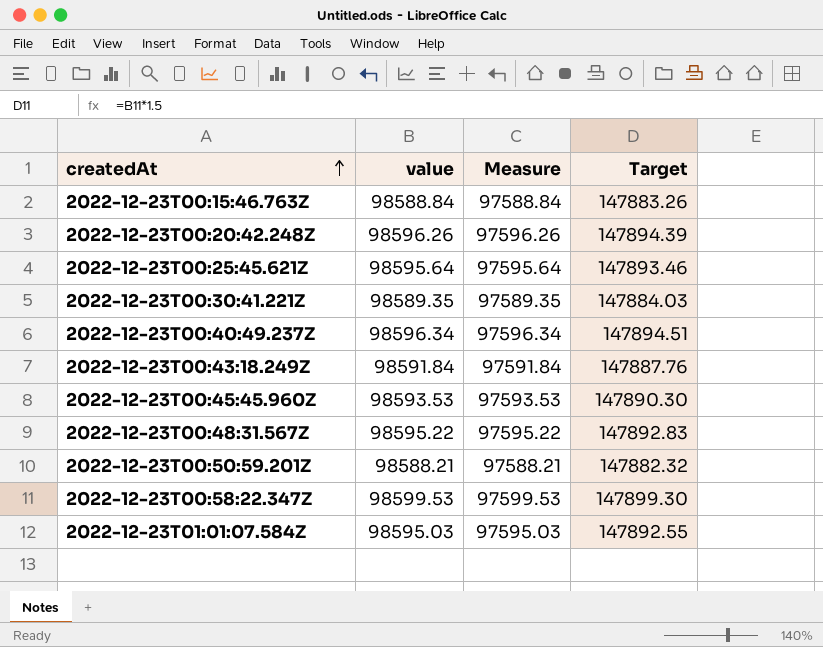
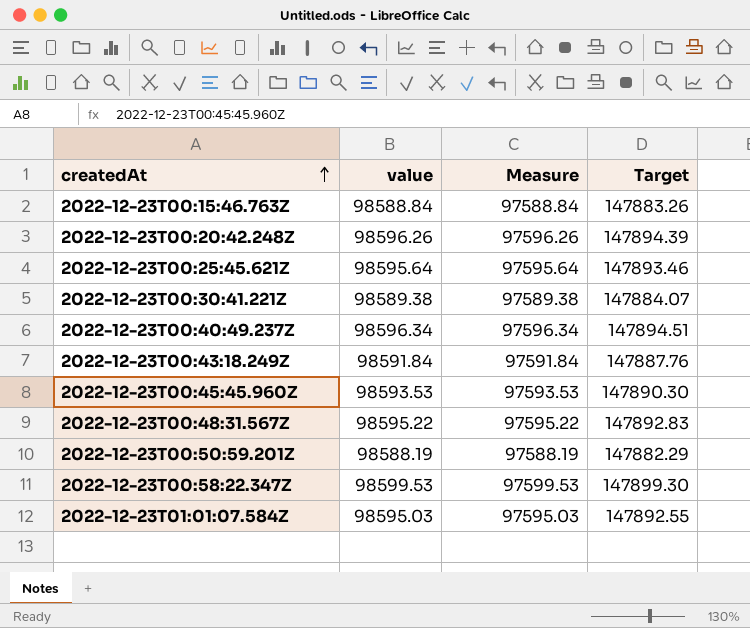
2022-12-23T00:30:41.221Z | value: 98589.35 -> 98589.38
2022-12-23T00:30:41.221Z | Measure: 97589.35 -> 97589.38
2022-12-23T00:30:41.221Z | Target: 147884.03 -> 147884.07
2022-12-23T00:50:59.201Z | value: 98588.21 -> 98588.19
2022-12-23T00:50:59.201Z | Measure: 97588.21 -> 97588.19
2022-12-23T00:50:59.201Z | Target: 147882.32 -> 147882.29

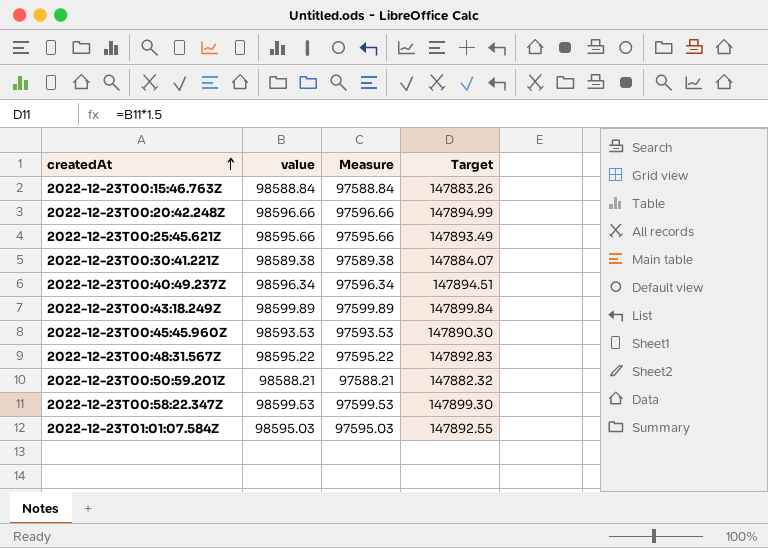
2022-12-23T00:20:42.248Z | value: 98596.26 -> 98596.66
2022-12-23T00:20:42.248Z | Measure: 97596.26 -> 97596.66
2022-12-23T00:20:42.248Z | Target: 147894.39 -> 147894.99
2022-12-23T00:25:45.621Z | value: 98595.64 -> 98595.66
2022-12-23T00:25:45.621Z | Measure: 97595.64 -> 97595.66
2022-12-23T00:25:45.621Z | Target: 147893.46 -> 147893.49
2022-12-23T00:43:18.249Z | value: 98591.84 -> 98599.89
2022-12-23T00:43:18.249Z | Measure: 97591.84 -> 97599.89
2022-12-23T00:43:18.249Z | Target: 147887.76 -> 147899.84
2022-12-23T00:50:59.201Z | value: 98588.19 -> 98588.21
2022-12-23T00:50:59.201Z | Measure: 97588.19 -> 97588.21
2022-12-23T00:50:59.201Z | Target: 147882.29 -> 147882.32

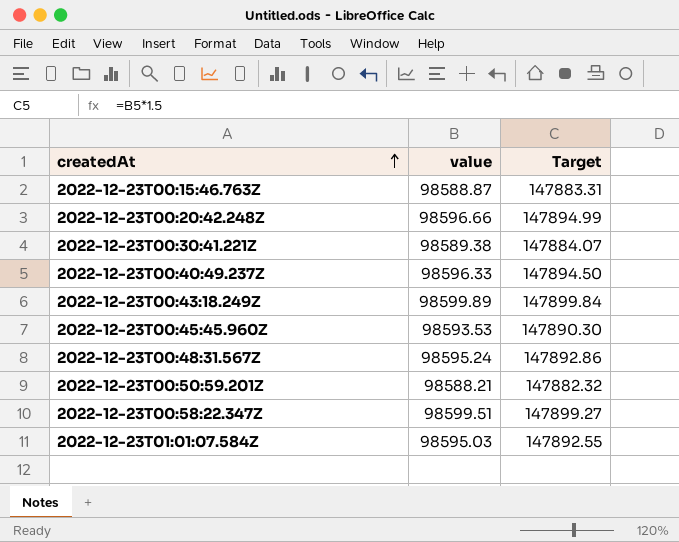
column Measure | formula: [value] - 1000 -> none
row 2022-12-23T00:25:45.621Z: 98595.66 | 97595.66 | 147893.49 -> none
2022-12-23T00:15:46.763Z | value: 98588.84 -> 98588.87
2022-12-23T00:15:46.763Z | Target: 147883.26 -> 147883.31
2022-12-23T00:40:49.237Z | value: 98596.34 -> 98596.33
2022-12-23T00:40:49.237Z | Target: 147894.51 -> 147894.50
2022-12-23T00:48:31.567Z | value: 98595.22 -> 98595.24
2022-12-23T00:48:31.567Z | Target: 147892.83 -> 147892.86
2022-12-23T00:58:22.347Z | value: 98599.53 -> 98599.51
2022-12-23T00:58:22.347Z | Target: 147899.30 -> 147899.27

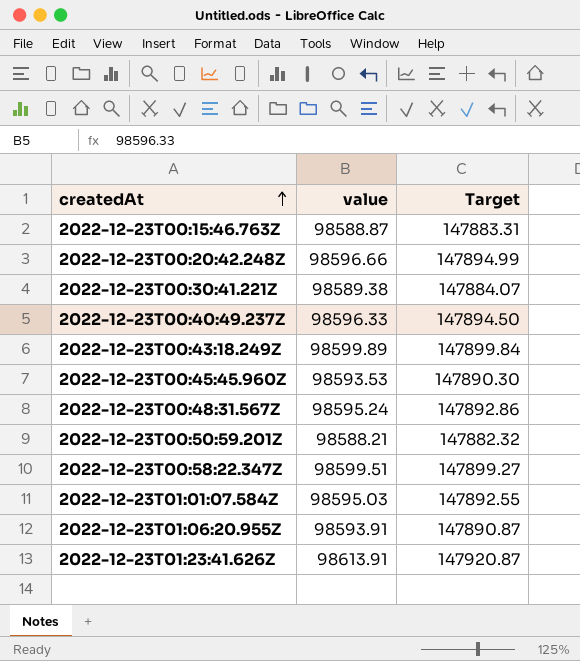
row 2022-12-23T01:06:20.955Z: none -> 98593.91 | 147890.87
row 2022-12-23T01:23:41.626Z: none -> 98613.91 | 147920.87

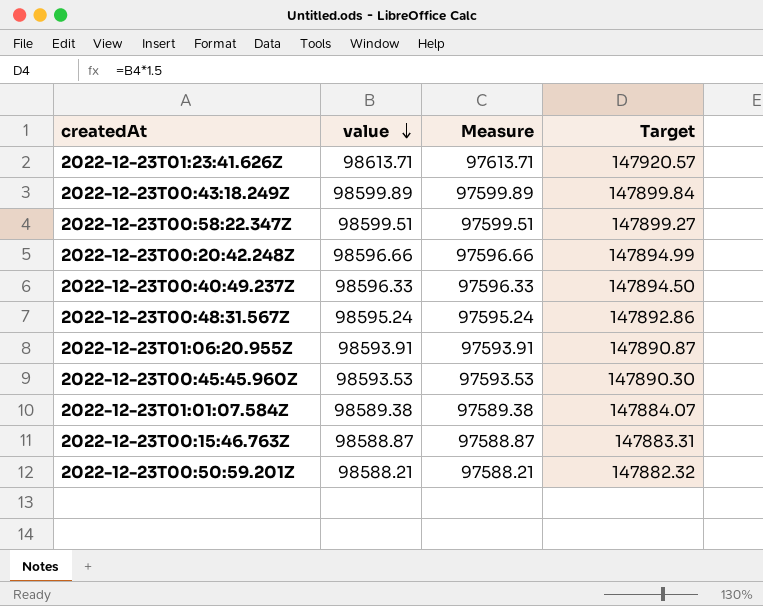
row order: createdAt ascending -> value descending
column Measure | formula: none -> [value] - 1000
row 2022-12-23T00:30:41.221Z: 98589.38 | 147884.07 -> none
2022-12-23T01:23:41.626Z | value: 98613.91 -> 98613.71
2022-12-23T01:23:41.626Z | Target: 147920.87 -> 147920.57
2022-12-23T01:01:07.584Z | value: 98595.03 -> 98589.38
2022-12-23T01:01:07.584Z | Target: 147892.55 -> 147884.07

